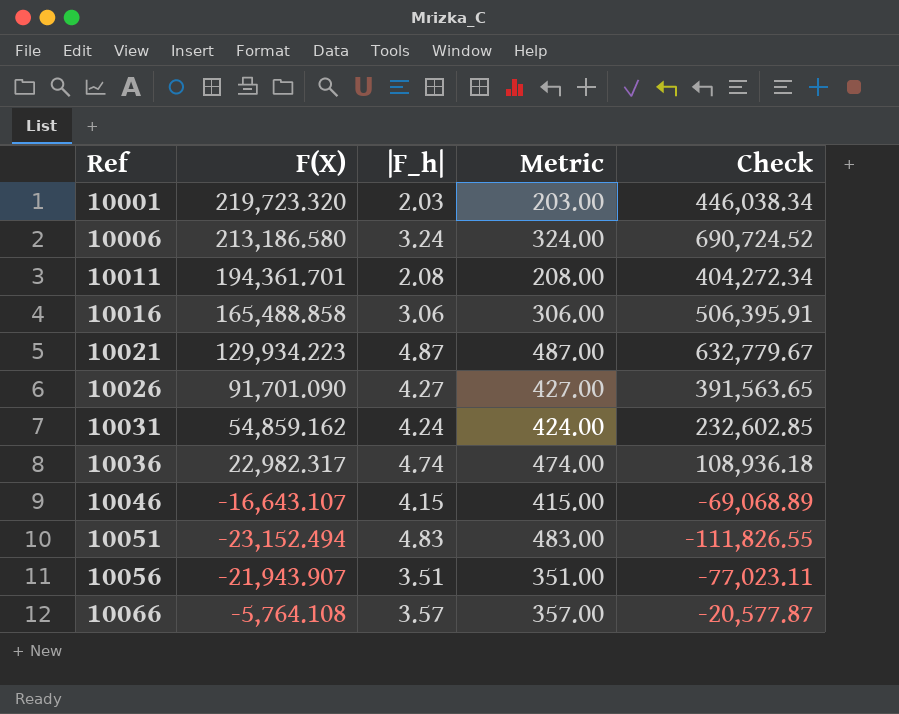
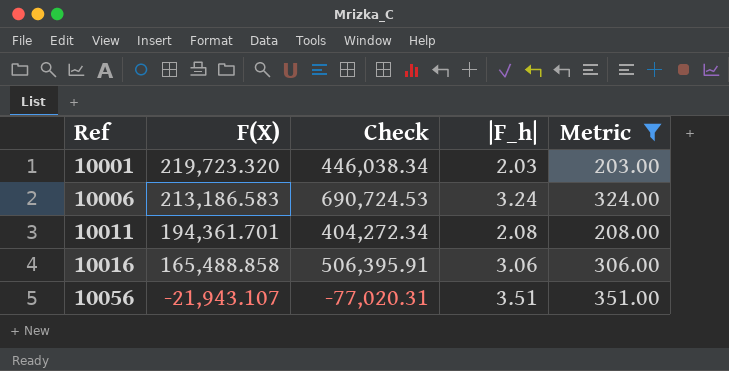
filter: none -> Metric <= 351.00
column Check | position: 5 -> 3
10006 | F(X): 213,186.580 -> 213,186.583
10006 | Check: 690,724.52 -> 690,724.53
10056 | F(X): -21,943.907 -> -21,943.107
10056 | Check: -77,023.11 -> -77,020.31

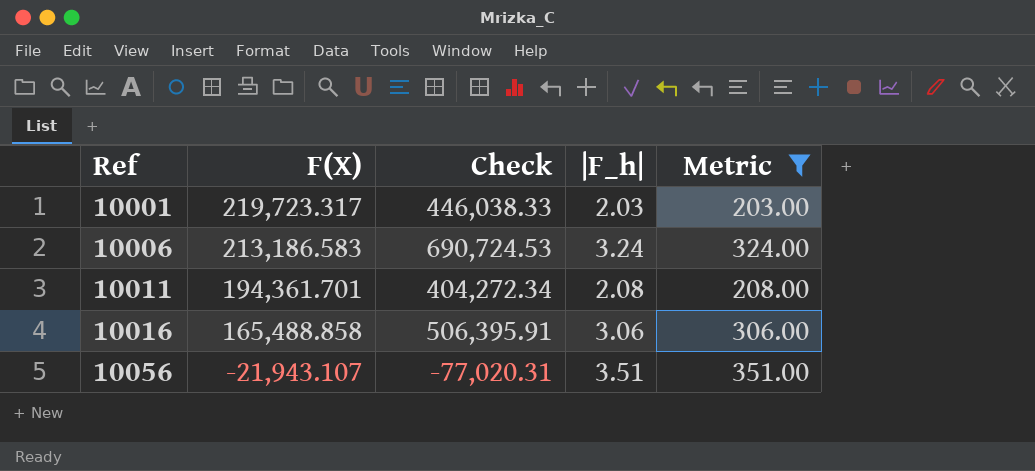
10001 | F(X): 219,723.320 -> 219,723.317
10001 | Check: 446,038.34 -> 446,038.33

